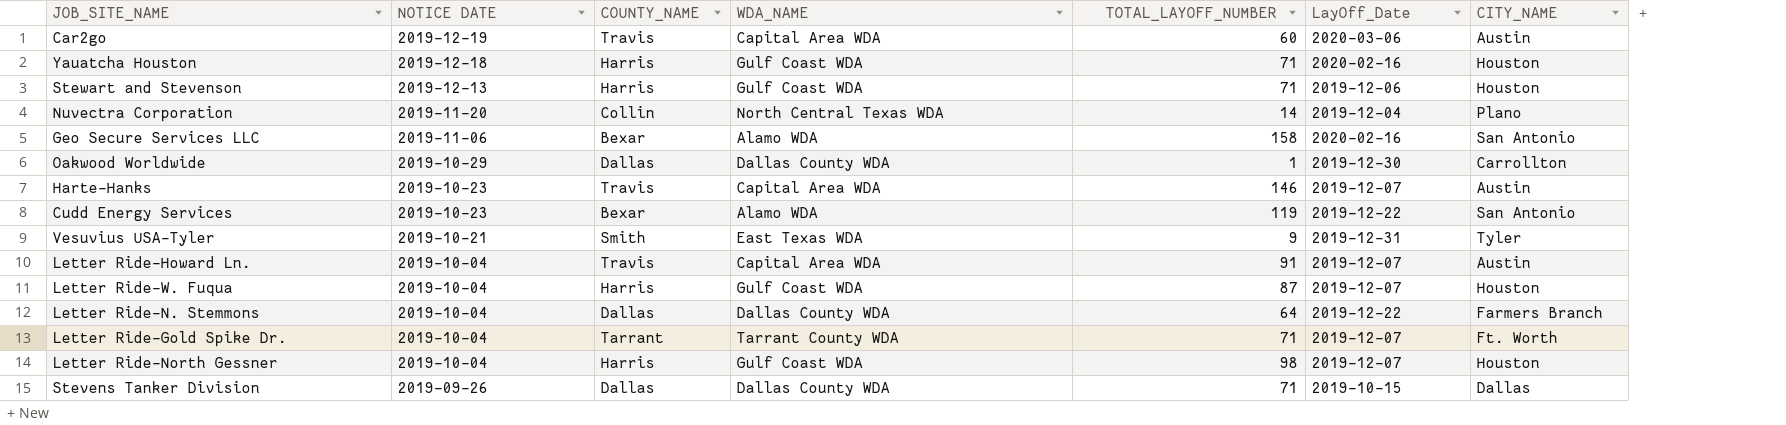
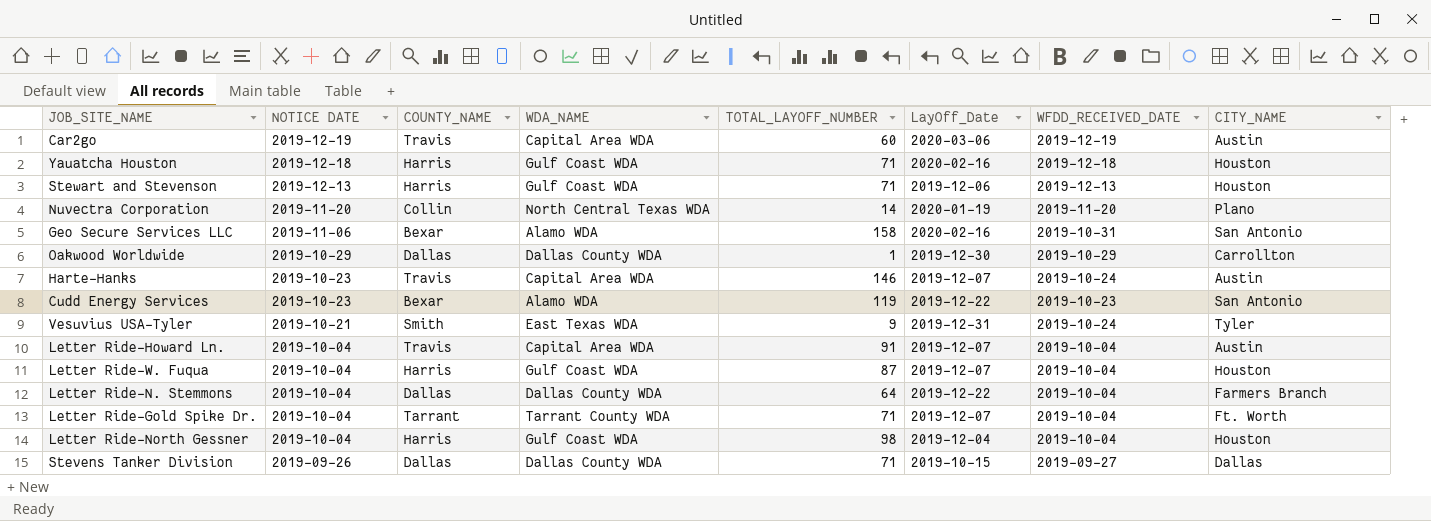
column WFDD_RECEIVED_DATE | position: none -> 7
Nuvectra Corporation | LayOff_Date: 2019-12-04 -> 2020-01-19
Letter Ride-North Gessner | LayOff_Date: 2019-12-07 -> 2019-12-04

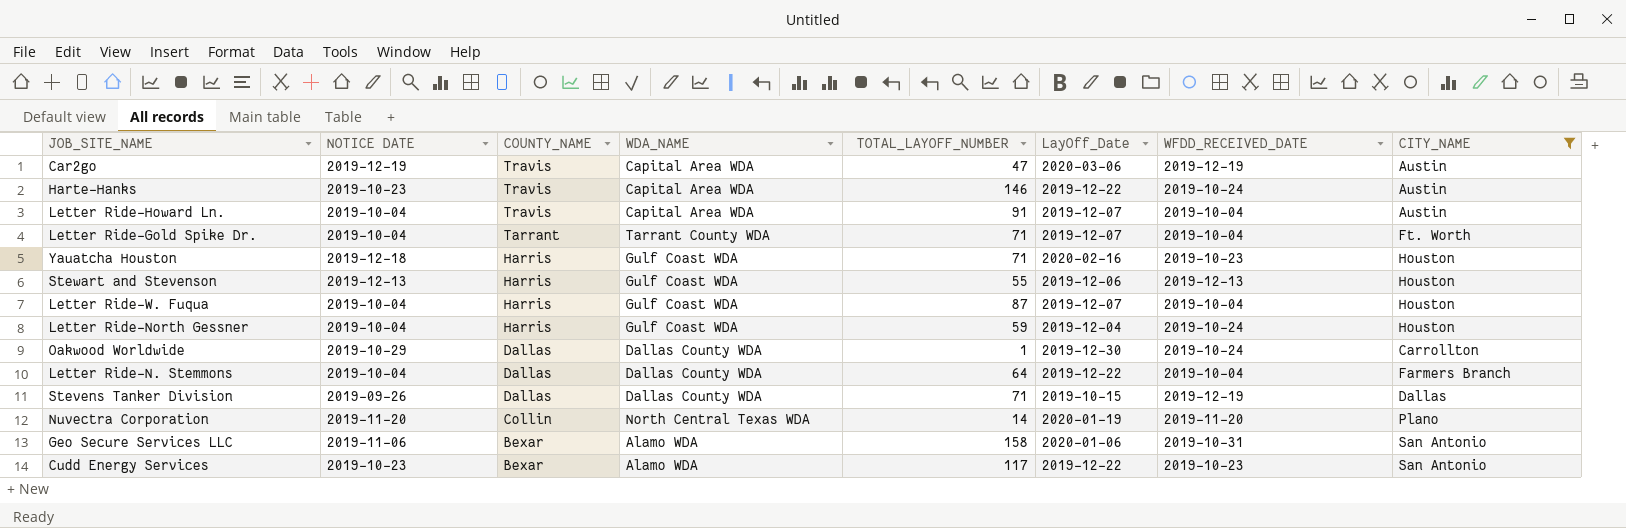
filter: none -> CITY_NAME != Tyler
row order: NOTICE DATE descending -> COUNTY_NAME descending
Car2go | TOTAL_LAYOFF_NUMBER: 60 -> 47
Harte-Hanks | LayOff_Date: 2019-12-07 -> 2019-12-22
Yauatcha Houston | WFDD_RECEIVED_DATE: 2019-12-18 -> 2019-10-23
Stewart and Stevenson | TOTAL_LAYOFF_NUMBER: 71 -> 55
Letter Ride-North Gessner | TOTAL_LAYOFF_NUMBER: 98 -> 59
Letter Ride-North Gessner | WFDD_RECEIVED_DATE: 2019-10-04 -> 2019-10-24
Oakwood Worldwide | WFDD_RECEIVED_DATE: 2019-10-29 -> 2019-10-24
Stevens Tanker Division | WFDD_RECEIVED_DATE: 2019-09-27 -> 2019-12-19
Geo Secure Services LLC | LayOff_Date: 2020-02-16 -> 2020-01-06
Cudd Energy Services | TOTAL_LAYOFF_NUMBER: 119 -> 117

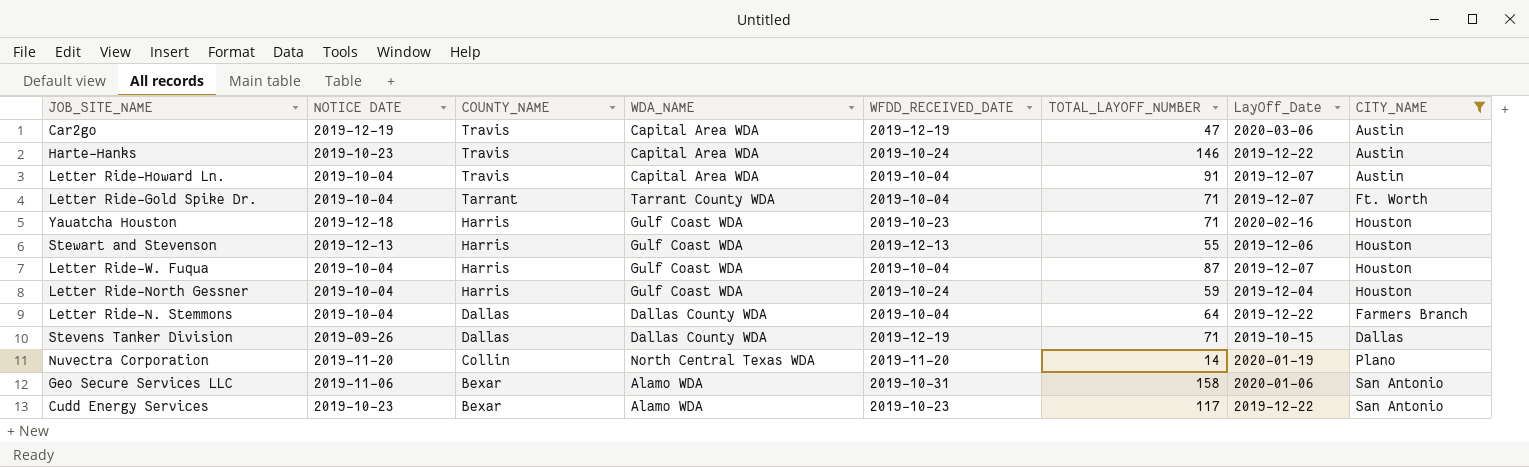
column WFDD_RECEIVED_DATE | position: 7 -> 5
row Oakwood Worldwide: 2019-10-29 | Dallas | Dallas County WDA | 1 | 2019-12-30 | 2019-10-24 | Carrollton -> none

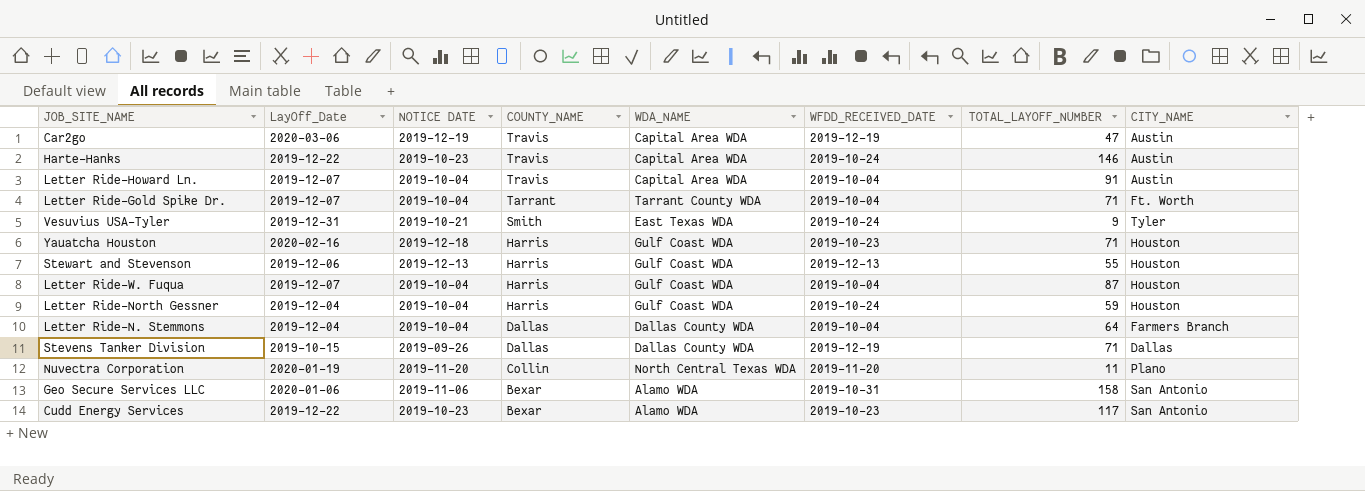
filter: CITY_NAME != Tyler -> none
column LayOff_Date | position: 7 -> 2
Letter Ride-N. Stemmons | LayOff_Date: 2019-12-22 -> 2019-12-04
Nuvectra Corporation | TOTAL_LAYOFF_NUMBER: 14 -> 11

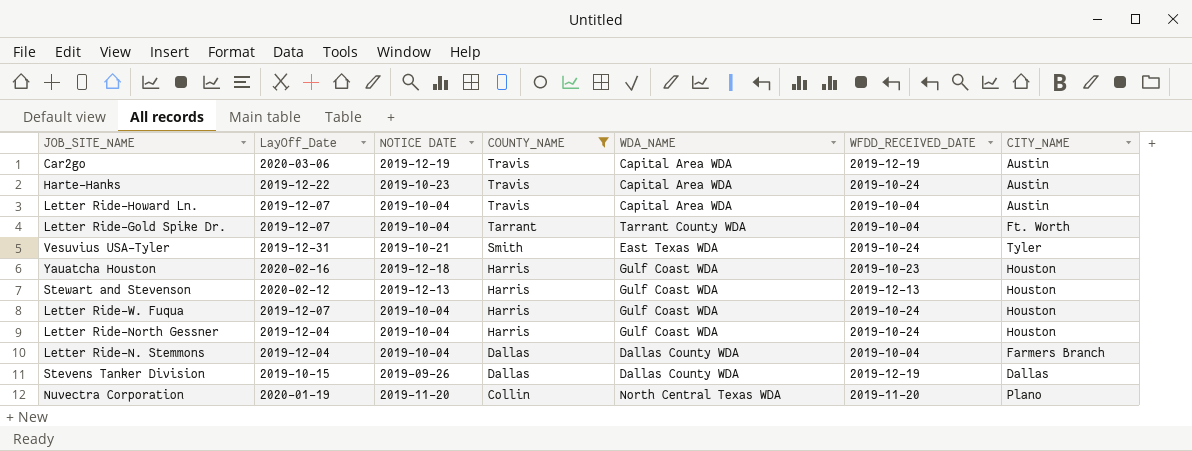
filter: none -> COUNTY_NAME != Bexar
column TOTAL_LAYOFF_NUMBER | position: 7 -> none
Stewart and Stevenson | LayOff_Date: 2019-12-06 -> 2020-02-12
Letter Ride-W. Fuqua | WFDD_RECEIVED_DATE: 2019-10-04 -> 2019-10-24

